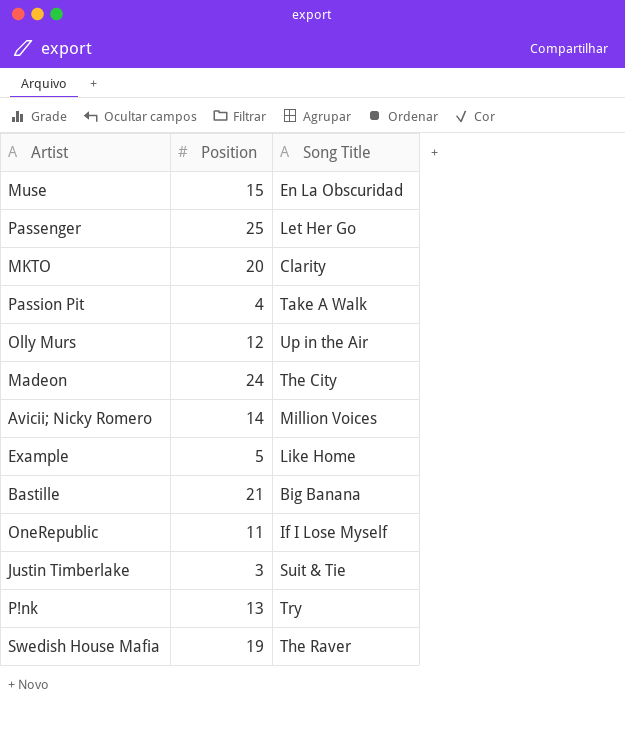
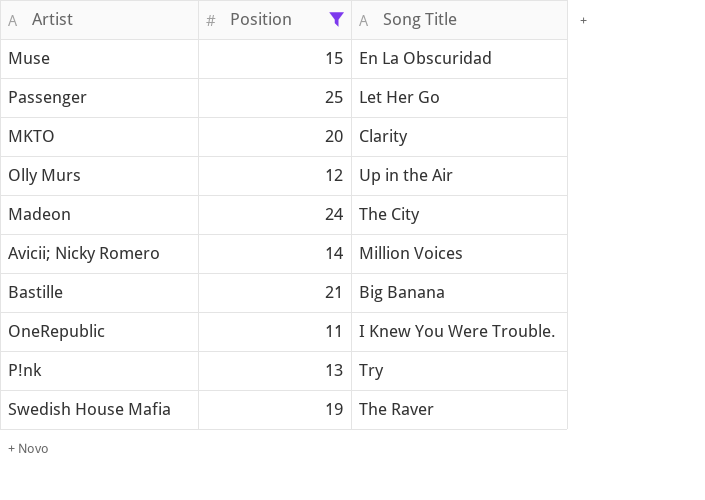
filter: none -> Position >= 11
OneRepublic | Song Title: If I Lose Myself -> I Knew You Were Trouble.

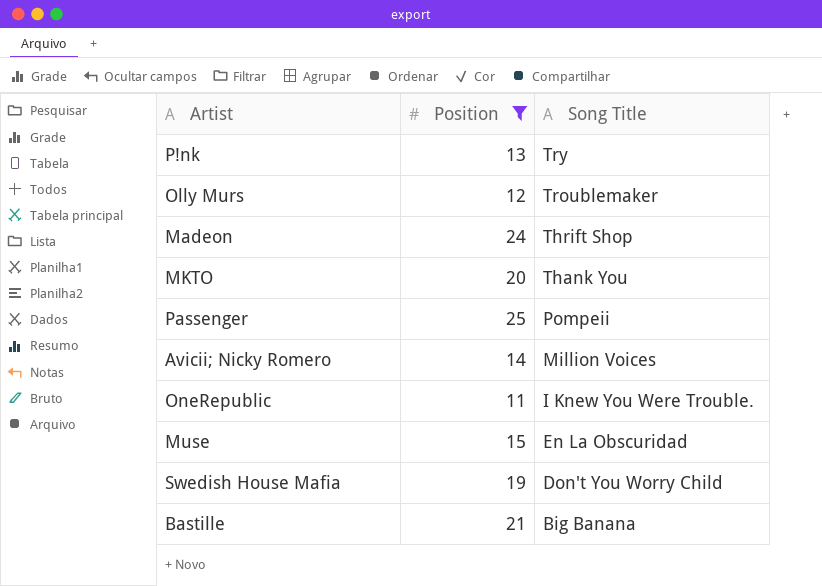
row order: none -> Song Title descending
Olly Murs | Song Title: Up in the Air -> Troublemaker
Madeon | Song Title: The City -> Thrift Shop
MKTO | Song Title: Clarity -> Thank You
Passenger | Song Title: Let Her Go -> Pompeii
Swedish House Mafia | Song Title: The Raver -> Don't You Worry Child

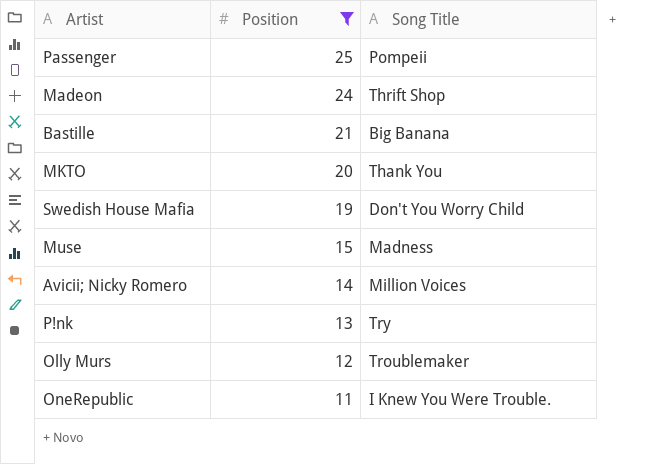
row order: Song Title descending -> Position descending
Muse | Song Title: En La Obscuridad -> Madness

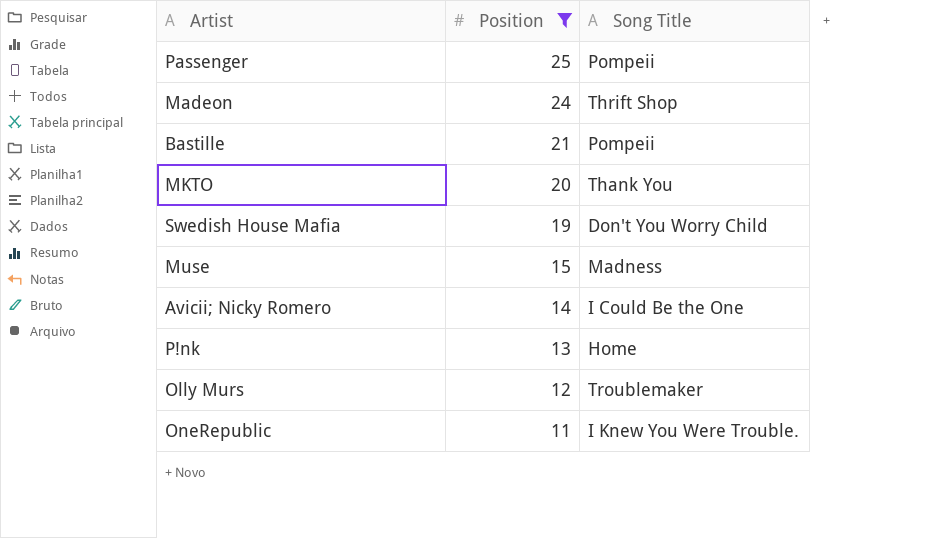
Bastille | Song Title: Big Banana -> Pompeii
Avicii; Nicky Romero | Song Title: Million Voices -> I Could Be the One
P!nk | Song Title: Try -> Home

